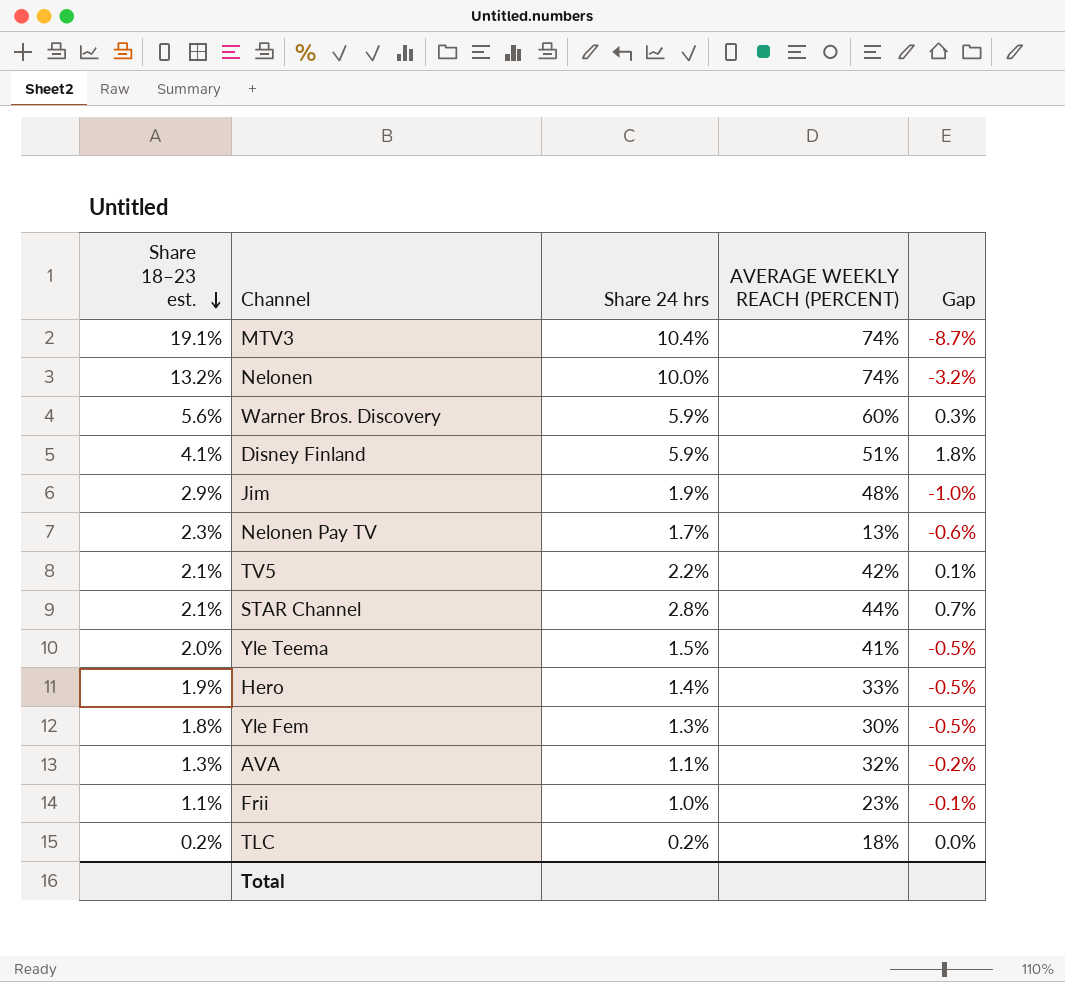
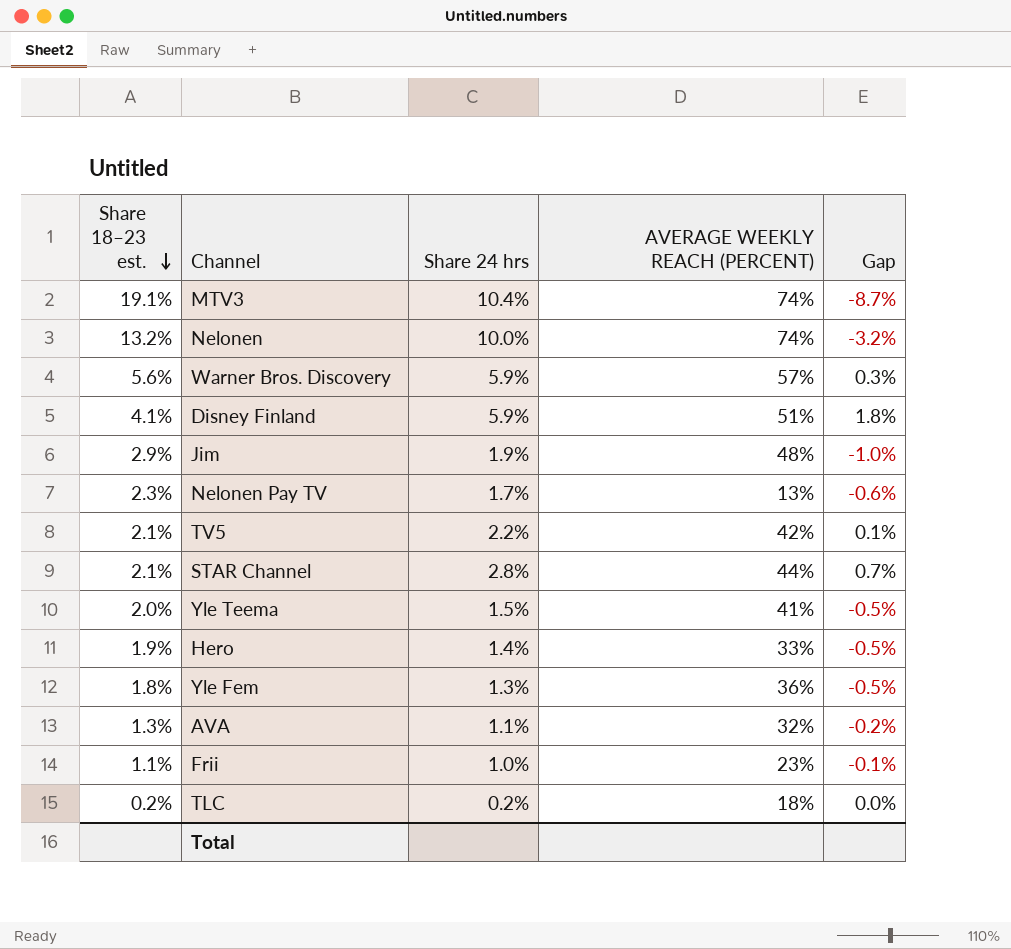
Warner Bros. Discovery | AVERAGE WEEKLY REACH (PERCENT): 60% -> 57%
Yle Fem | AVERAGE WEEKLY REACH (PERCENT): 30% -> 36%

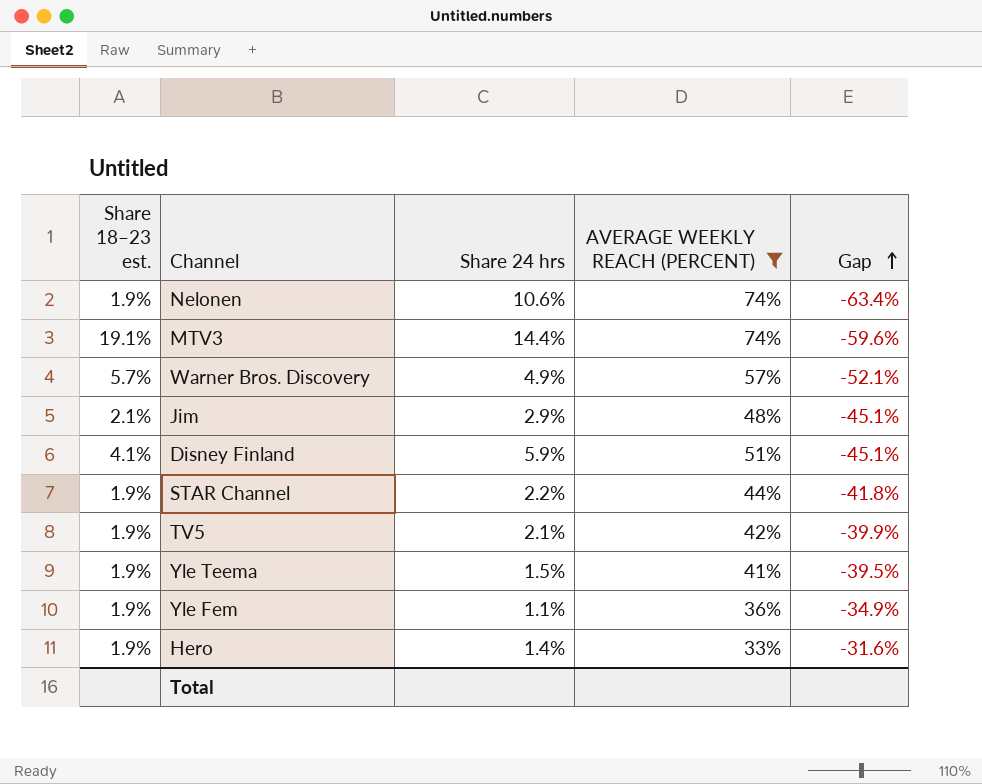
filter: none -> AVERAGE WEEKLY REACH (PERCENT) >= 33%
row order: Share 18–23 est. descending -> Gap ascending
column Gap | formula: [Share 24 hrs] - [Share 18–23 est.] -> [Share 24 hrs] - [AVERAGE WEEKLY REACH (PERCENT)]
Nelonen | Share 18–23 est.: 13.2% -> 1.9%
Nelonen | Share 24 hrs: 10.0% -> 10.6%
MTV3 | Share 24 hrs: 10.4% -> 14.4%
Warner Bros. Discovery | Share 18–23 est.: 5.6% -> 5.7%
Warner Bros. Discovery | Share 24 hrs: 5.9% -> 4.9%
Jim | Share 18–23 est.: 2.9% -> 2.1%
Jim | Share 24 hrs: 1.9% -> 2.9%
STAR Channel | Share 18–23 est.: 2.1% -> 1.9%
STAR Channel | Share 24 hrs: 2.8% -> 2.2%
TV5 | Share 18–23 est.: 2.1% -> 1.9%
TV5 | Share 24 hrs: 2.2% -> 2.1%
Yle Teema | Share 18–23 est.: 2.0% -> 1.9%
Yle Fem | Share 18–23 est.: 1.8% -> 1.9%
Yle Fem | Share 24 hrs: 1.3% -> 1.1%

